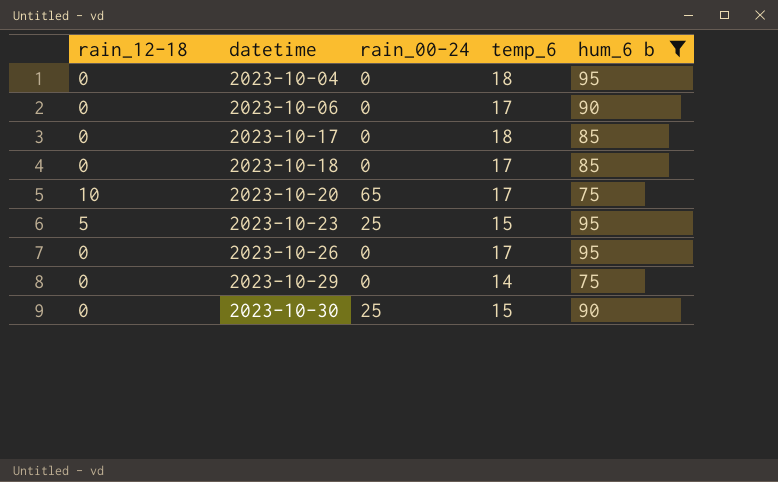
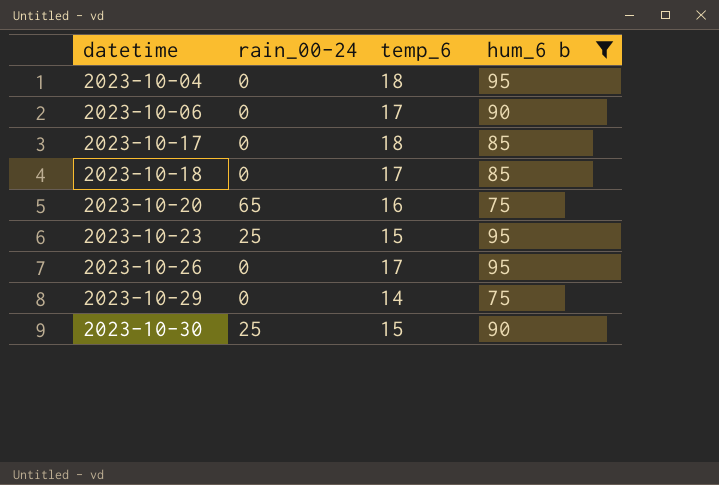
column rain_12-18 | position: 1 -> none
2023-10-20 | temp_6: 17 -> 16

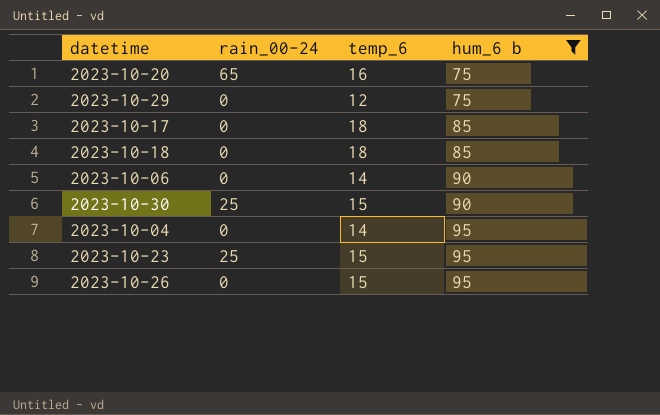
row order: datetime ascending -> hum_6 b ascending
2023-10-29 | temp_6: 14 -> 12
2023-10-18 | temp_6: 17 -> 18
2023-10-06 | temp_6: 17 -> 14
2023-10-04 | temp_6: 18 -> 14
2023-10-26 | temp_6: 17 -> 15

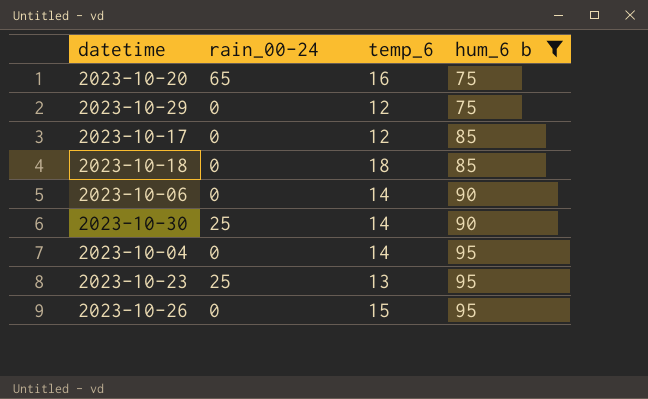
2023-10-17 | temp_6: 18 -> 12
2023-10-30 | temp_6: 15 -> 14
2023-10-23 | temp_6: 15 -> 13

